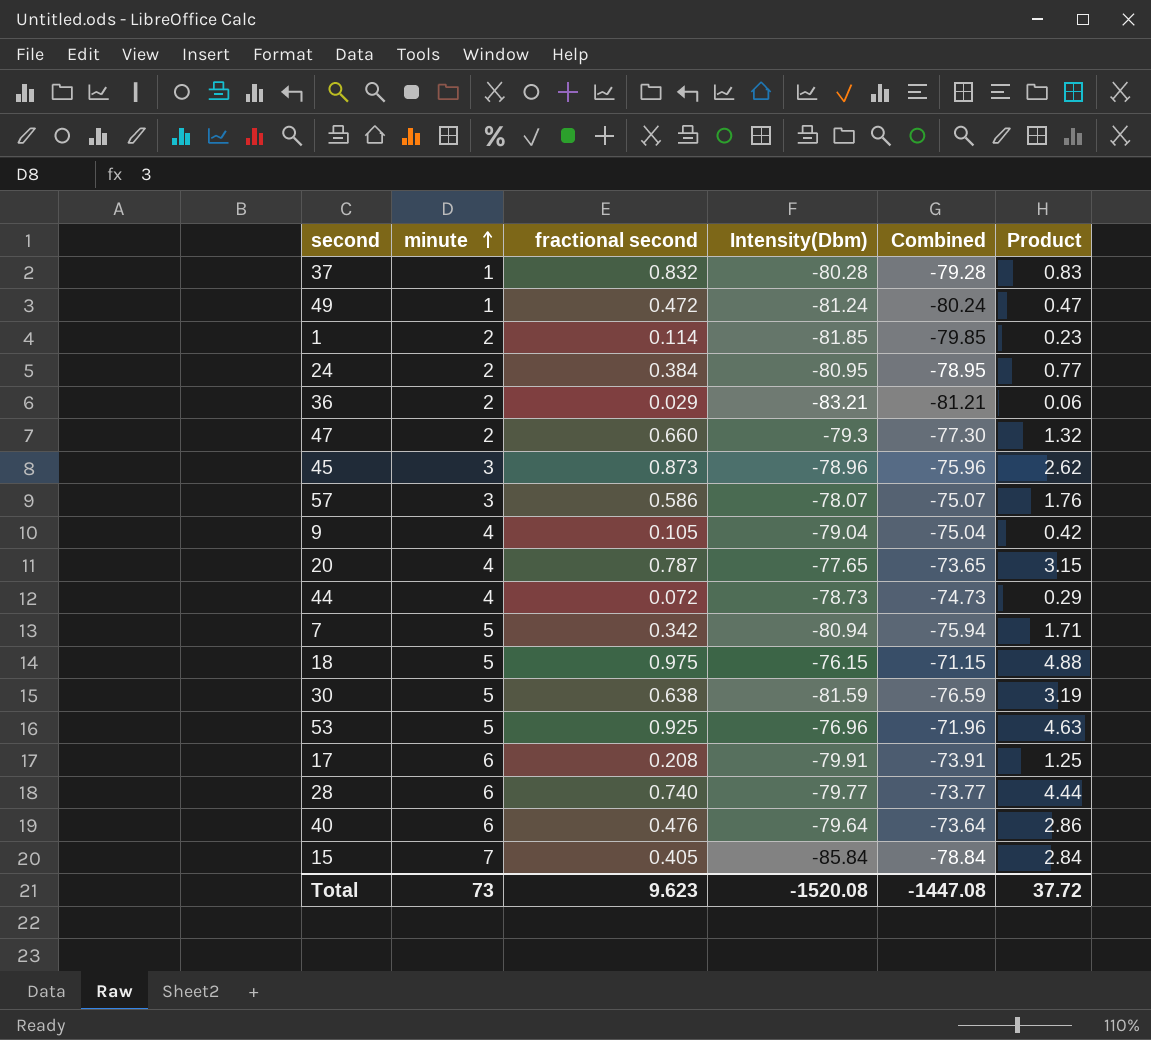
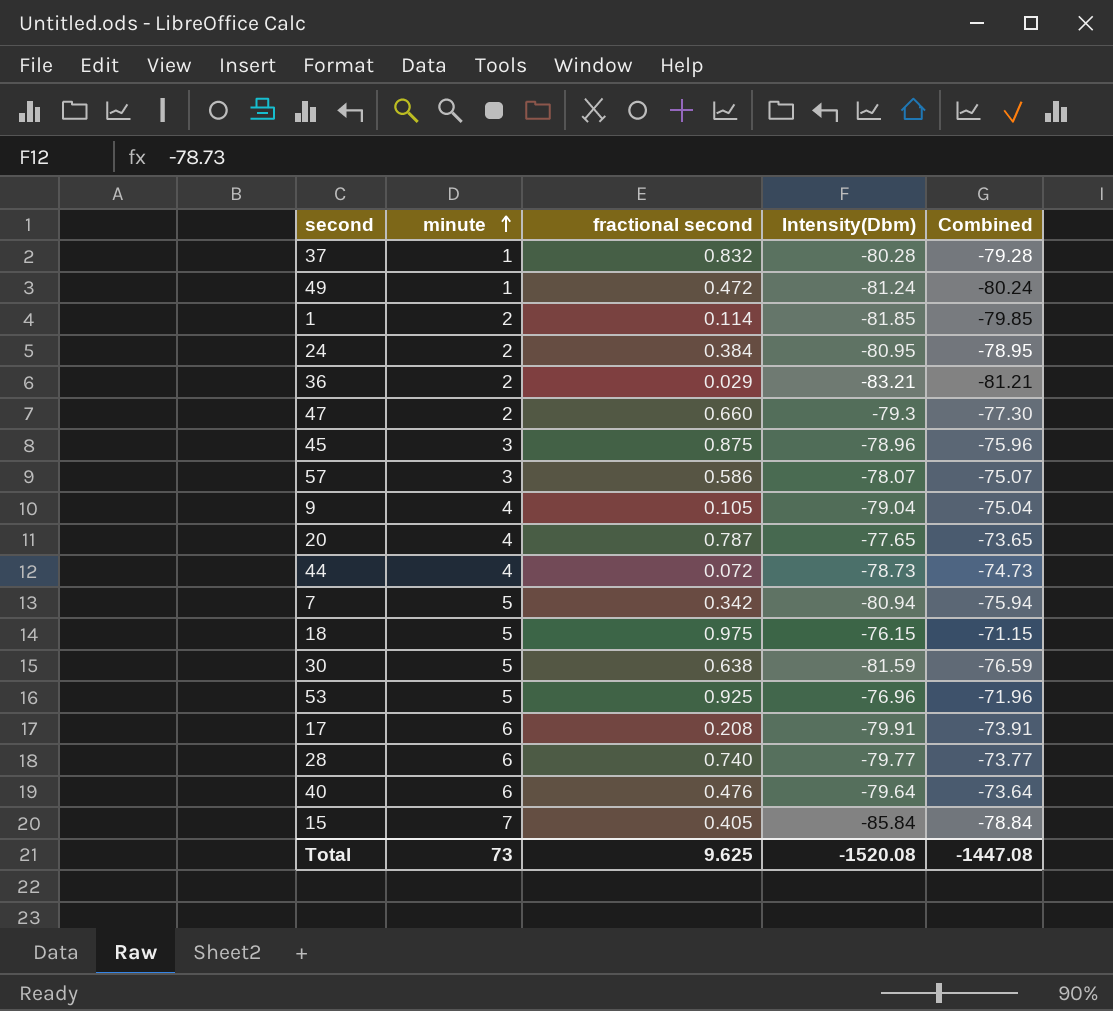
column Product | formula: [minute] * [fractional second] -> none
45 | fractional second: 0.873 -> 0.875
Total | fractional second: 9.623 -> 9.625

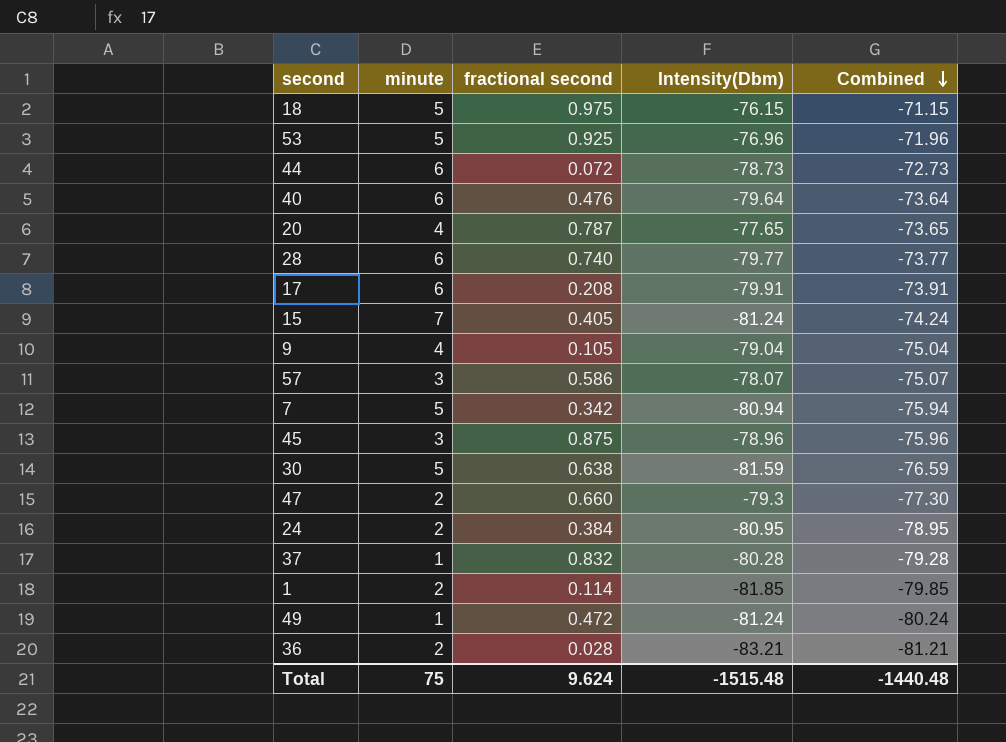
row order: minute ascending -> Combined descending
44 | minute: 4 -> 6
44 | Combined: -74.73 -> -72.73
15 | Intensity(Dbm): -85.84 -> -81.24
15 | Combined: -78.84 -> -74.24
36 | fractional second: 0.029 -> 0.028
Total | minute: 73 -> 75
Total | fractional second: 9.625 -> 9.624
Total | Intensity(Dbm): -1520.08 -> -1515.48
Total | Combined: -1447.08 -> -1440.48

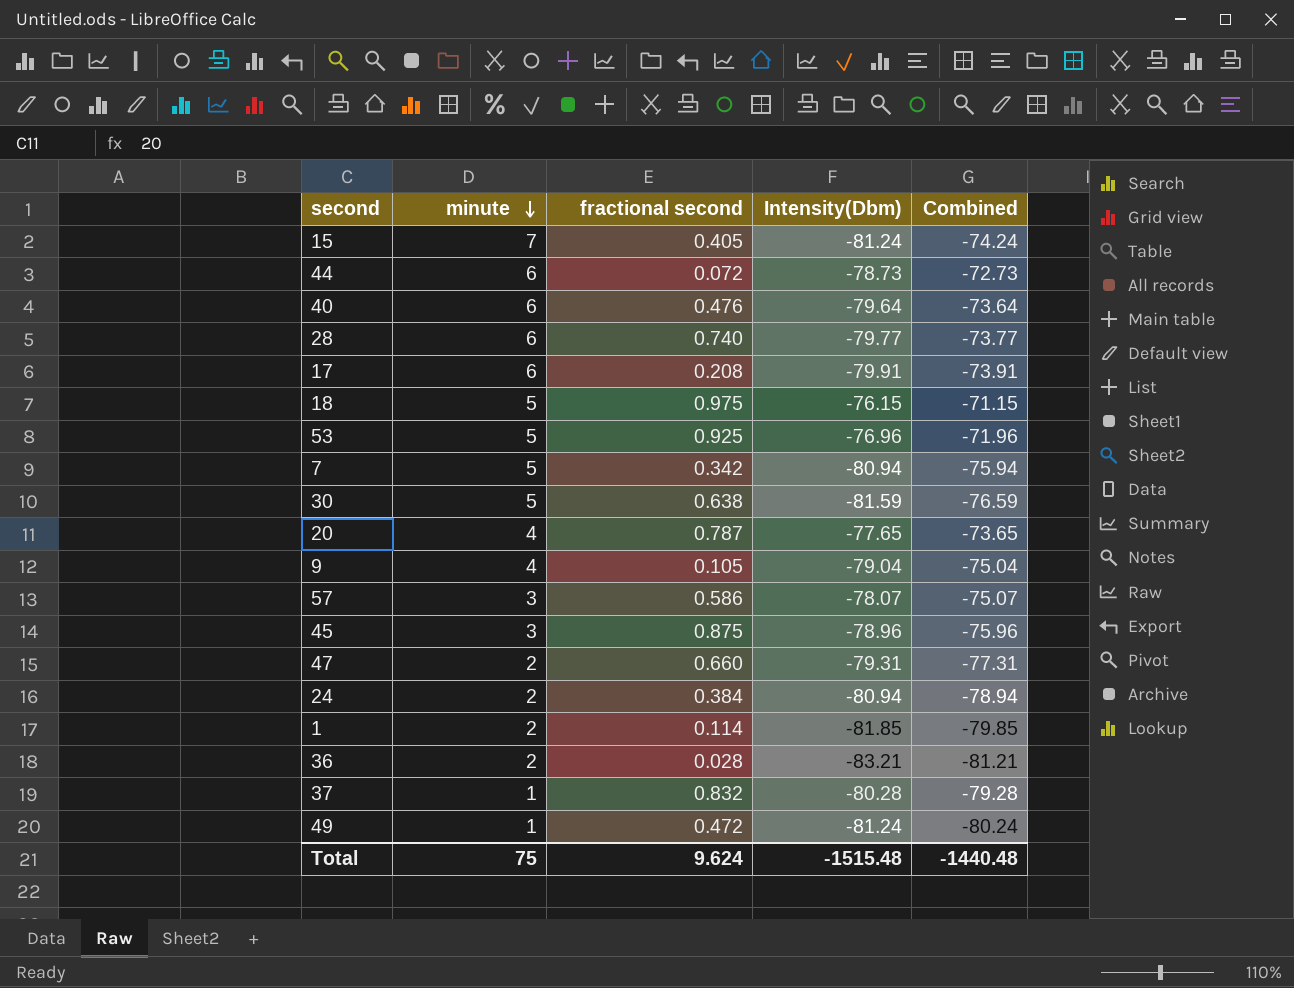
row order: Combined descending -> minute descending
47 | Intensity(Dbm): -79.3 -> -79.31
47 | Combined: -77.30 -> -77.31
24 | Intensity(Dbm): -80.95 -> -80.94
24 | Combined: -78.95 -> -78.94

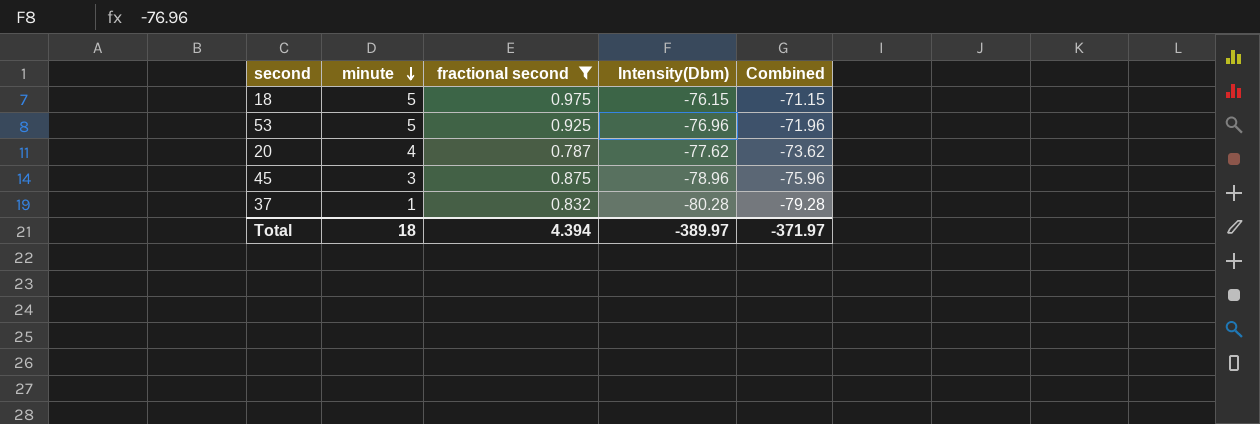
filter: none -> fractional second >= 0.787
20 | Intensity(Dbm): -77.65 -> -77.62
20 | Combined: -73.65 -> -73.62
Total | minute: 75 -> 18
Total | fractional second: 9.624 -> 4.394
Total | Intensity(Dbm): -1515.48 -> -389.97
Total | Combined: -1440.48 -> -371.97

